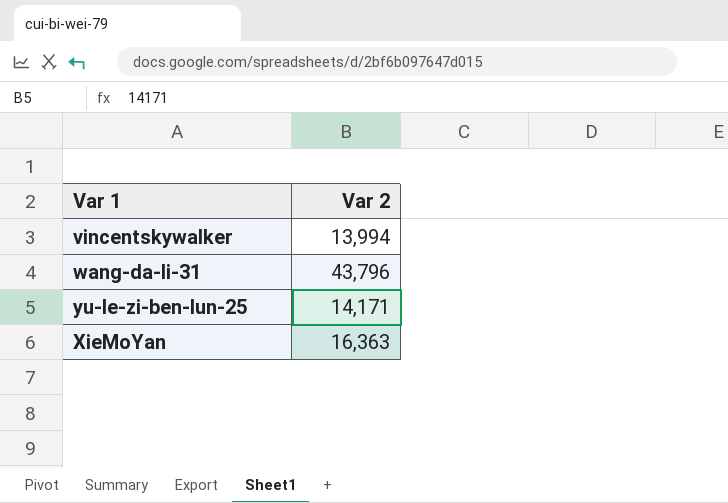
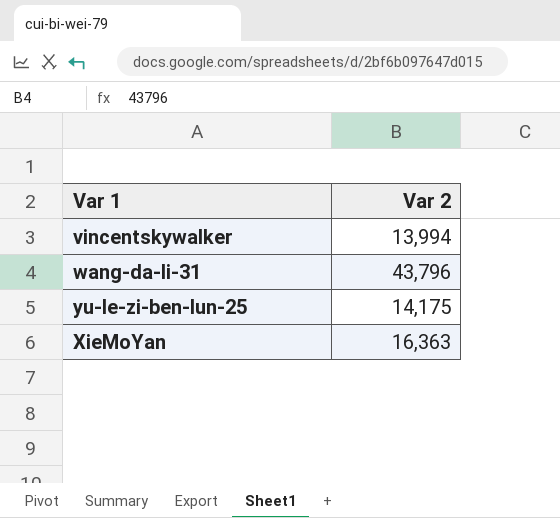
yu-le-zi-ben-lun-25 | Var 2: 14,171 -> 14,175

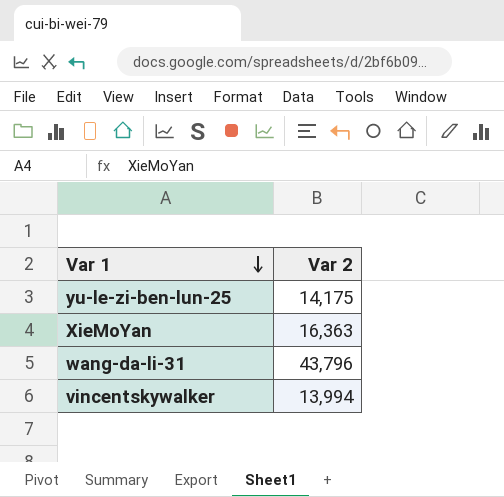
row order: none -> Var 1 descending

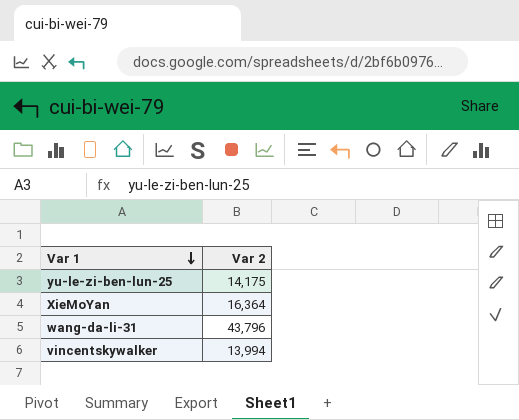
XieMoYan | Var 2: 16,363 -> 16,364

